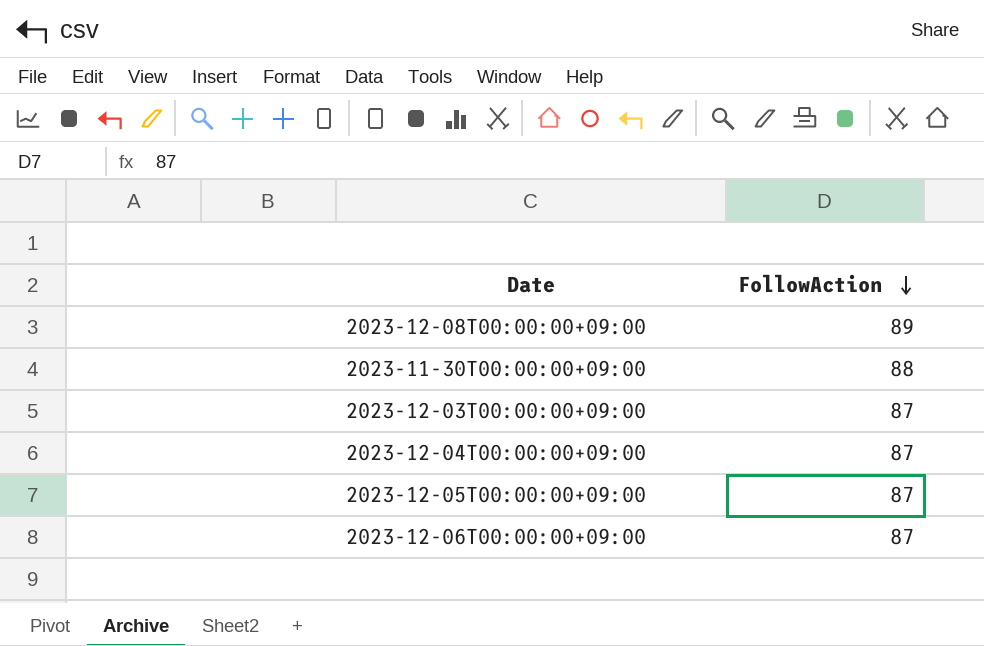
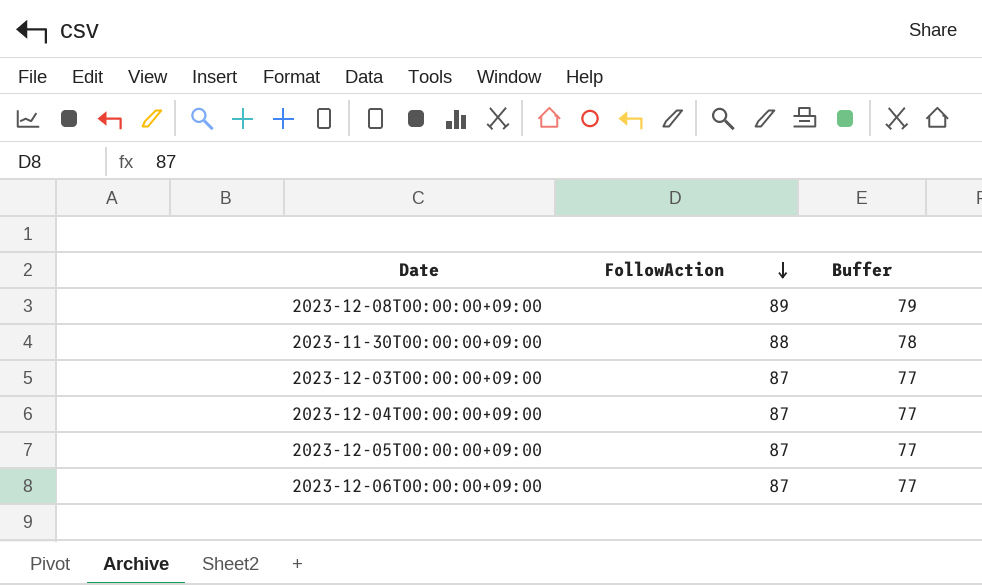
column Buffer | formula: none -> [FollowAction] - 10

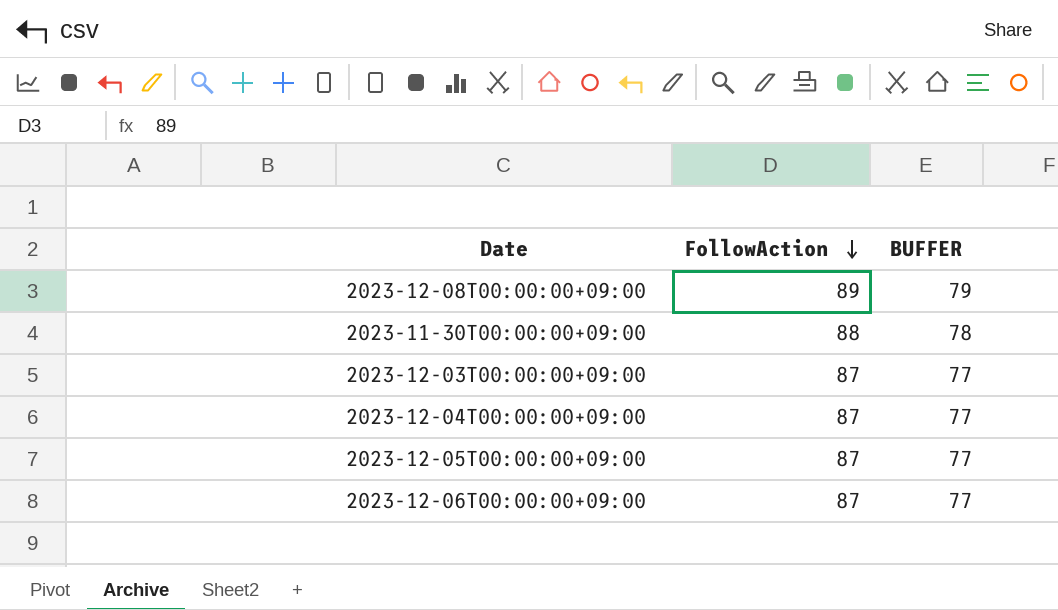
column name: Buffer -> BUFFER

